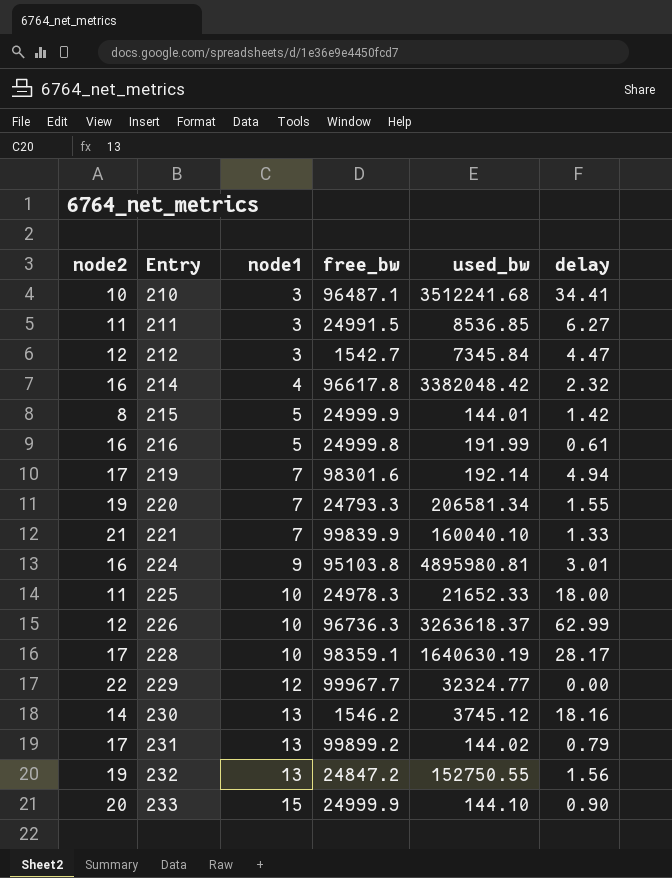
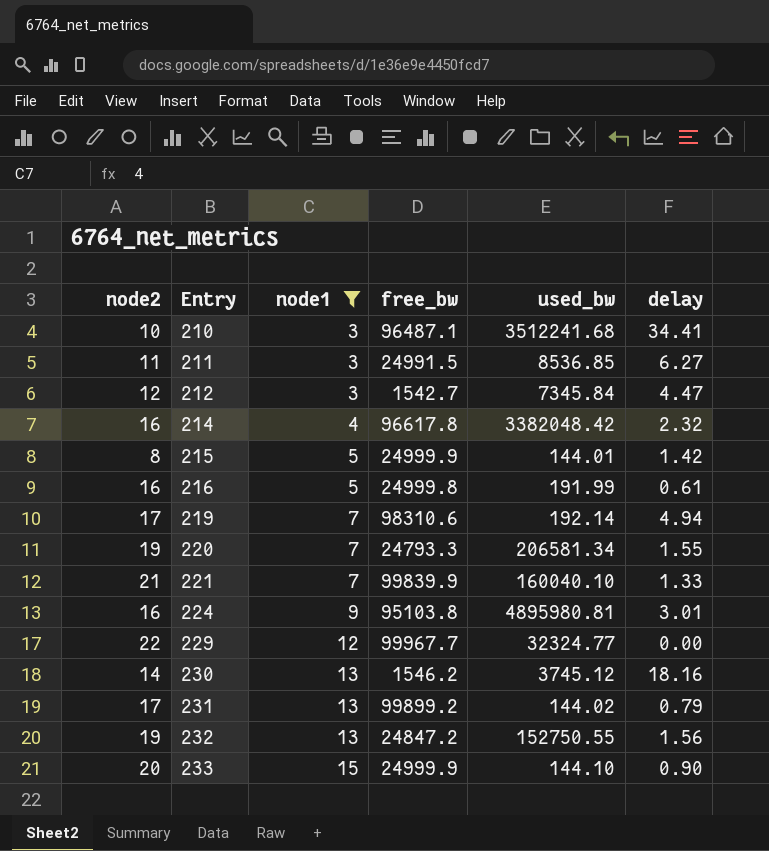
filter: none -> node1 != 10
219 | free_bw: 98301.6 -> 98310.6

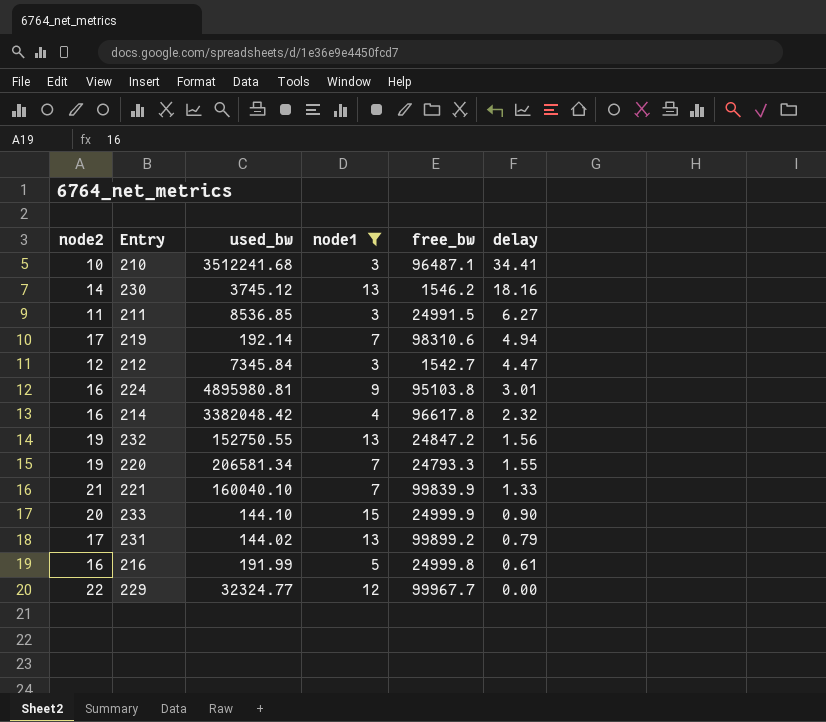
row order: Entry ascending -> delay descending
column used_bw | position: 5 -> 3
row 215: 8 | 5 | 24999.9 | 144.01 | 1.42 -> none

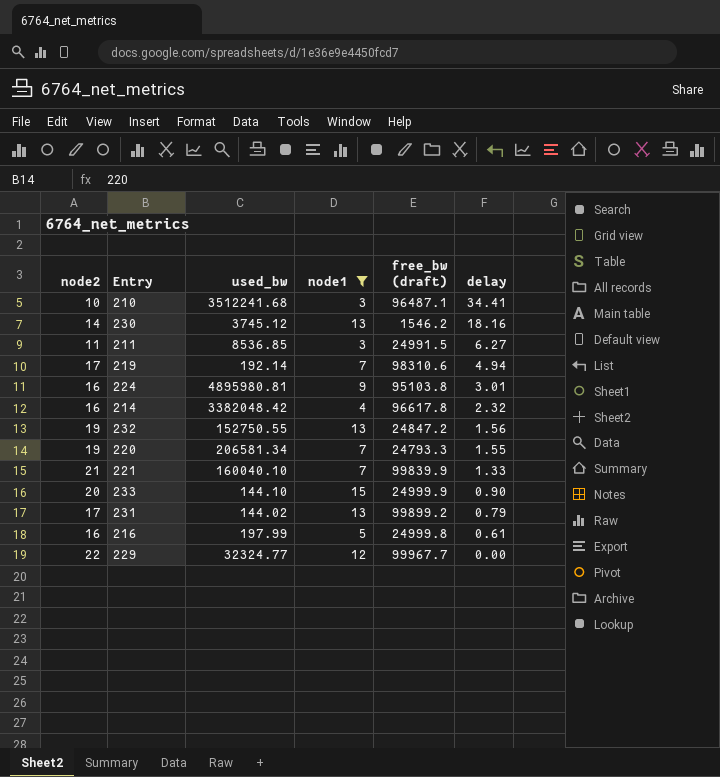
column name: free_bw -> free_bw (draft)
row 212: 12 | 7345.84 | 3 | 1542.7 | 4.47 -> none
216 | used_bw: 191.99 -> 197.99

